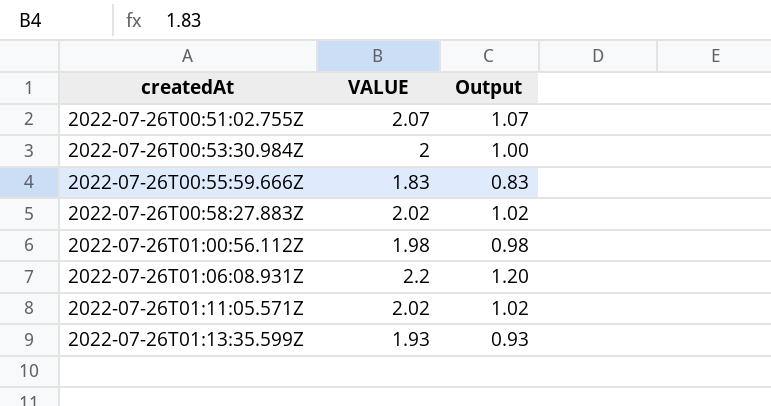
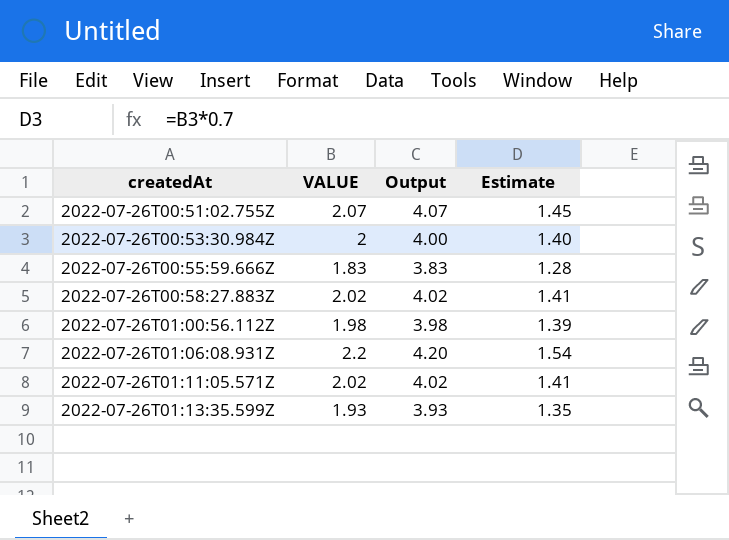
column Output | formula: [VALUE] - 1 -> [VALUE] + 2
column Estimate | formula: none -> [VALUE] * 0.7

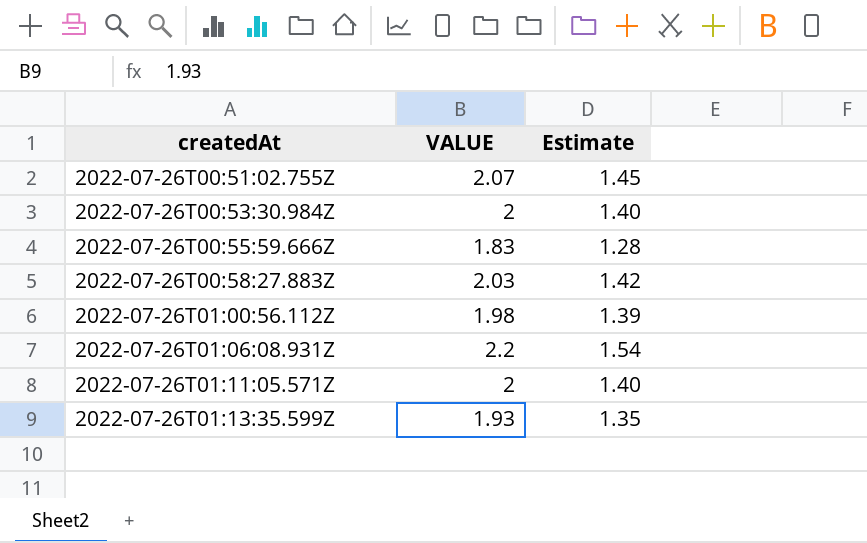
column Output | formula: [VALUE] + 2 -> none
2022-07-26T00:58:27.883Z | VALUE: 2.02 -> 2.03
2022-07-26T00:58:27.883Z | Estimate: 1.41 -> 1.42
2022-07-26T01:11:05.571Z | VALUE: 2.02 -> 2
2022-07-26T01:11:05.571Z | Estimate: 1.41 -> 1.40

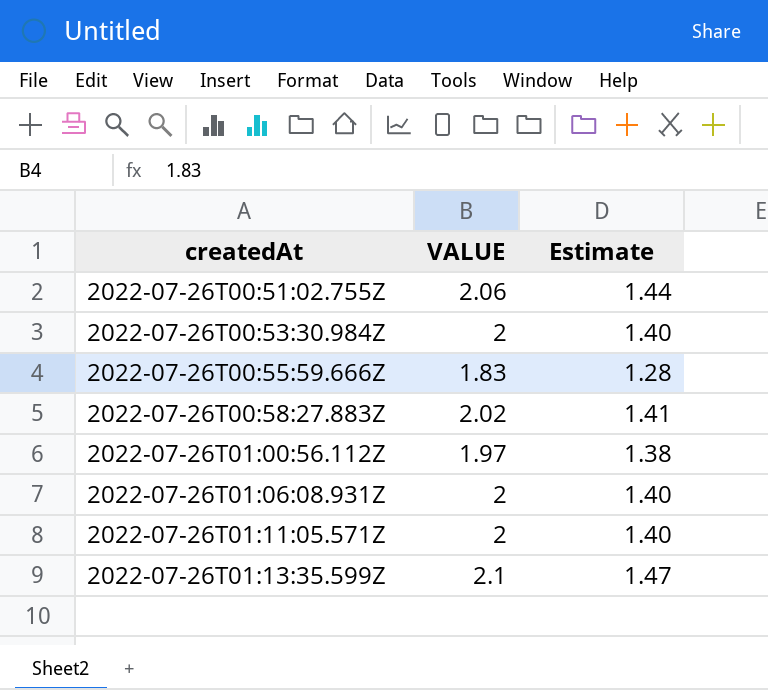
2022-07-26T00:51:02.755Z | VALUE: 2.07 -> 2.06
2022-07-26T00:51:02.755Z | Estimate: 1.45 -> 1.44
2022-07-26T00:58:27.883Z | VALUE: 2.03 -> 2.02
2022-07-26T00:58:27.883Z | Estimate: 1.42 -> 1.41
2022-07-26T01:00:56.112Z | VALUE: 1.98 -> 1.97
2022-07-26T01:00:56.112Z | Estimate: 1.39 -> 1.38
2022-07-26T01:06:08.931Z | VALUE: 2.2 -> 2
2022-07-26T01:06:08.931Z | Estimate: 1.54 -> 1.40
2022-07-26T01:13:35.599Z | VALUE: 1.93 -> 2.1
2022-07-26T01:13:35.599Z | Estimate: 1.35 -> 1.47

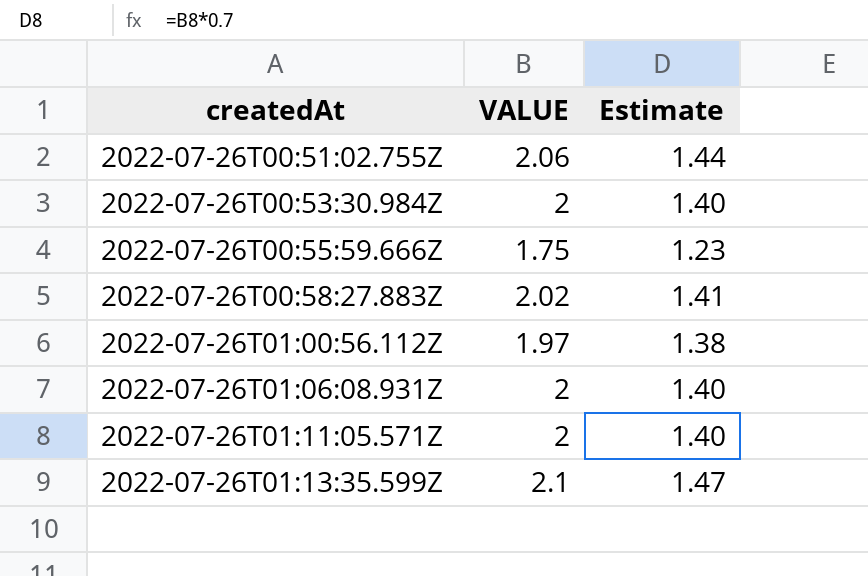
2022-07-26T00:55:59.666Z | VALUE: 1.83 -> 1.75
2022-07-26T00:55:59.666Z | Estimate: 1.28 -> 1.23

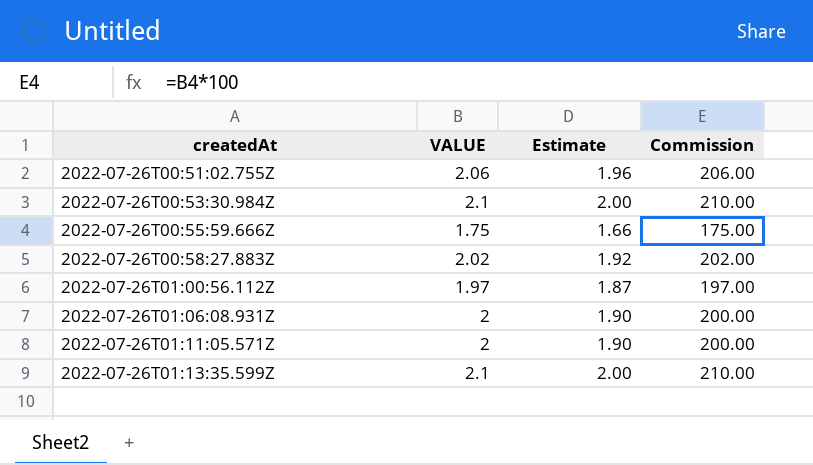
column Estimate | formula: [VALUE] * 0.7 -> [VALUE] * 0.95
column Commission | formula: none -> [VALUE] * 100
2022-07-26T00:53:30.984Z | VALUE: 2 -> 2.1

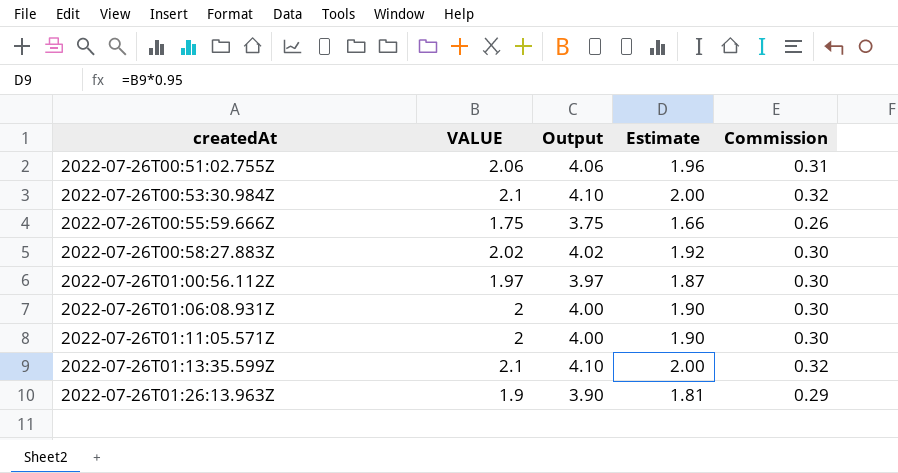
column Output | formula: none -> [VALUE] + 2
column Commission | formula: [VALUE] * 100 -> [VALUE] * 0.15
row 2022-07-26T01:26:13.963Z: none -> 1.9 | 3.90 | 1.81 | 0.29

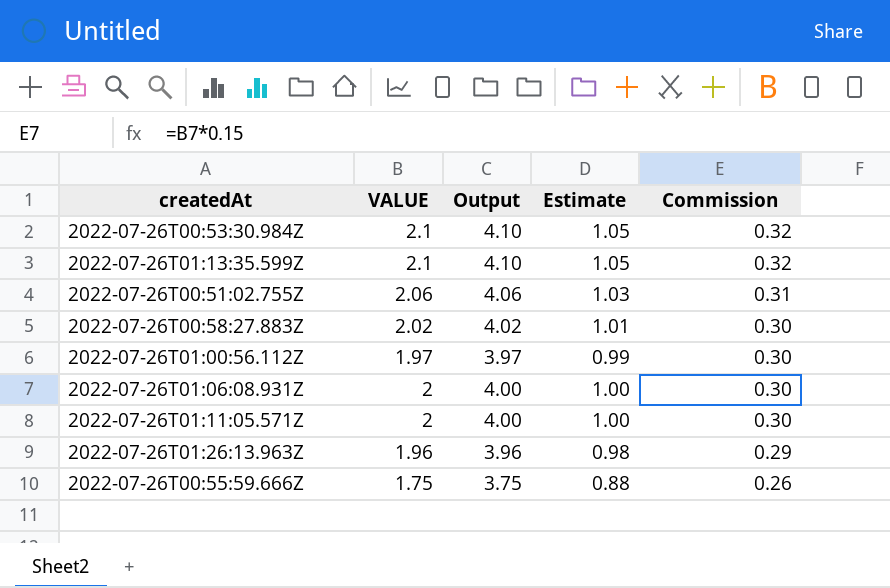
row order: createdAt ascending -> Commission descending
column Estimate | formula: [VALUE] * 0.95 -> [VALUE] * 0.5
2022-07-26T01:26:13.963Z | VALUE: 1.9 -> 1.96
2022-07-26T01:26:13.963Z | Output: 3.90 -> 3.96

